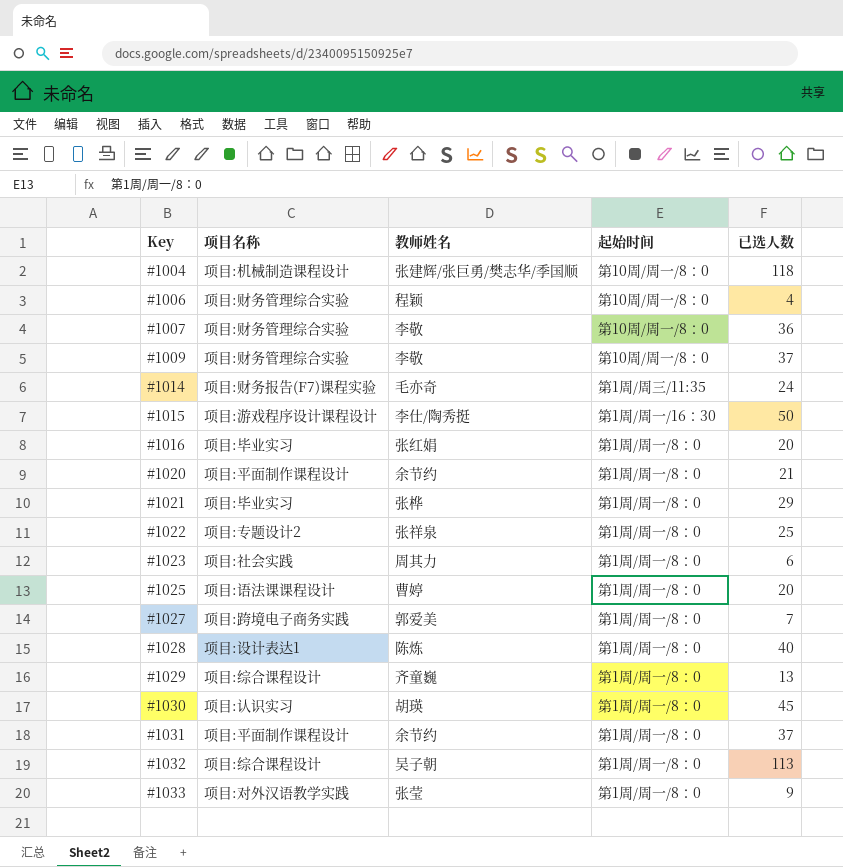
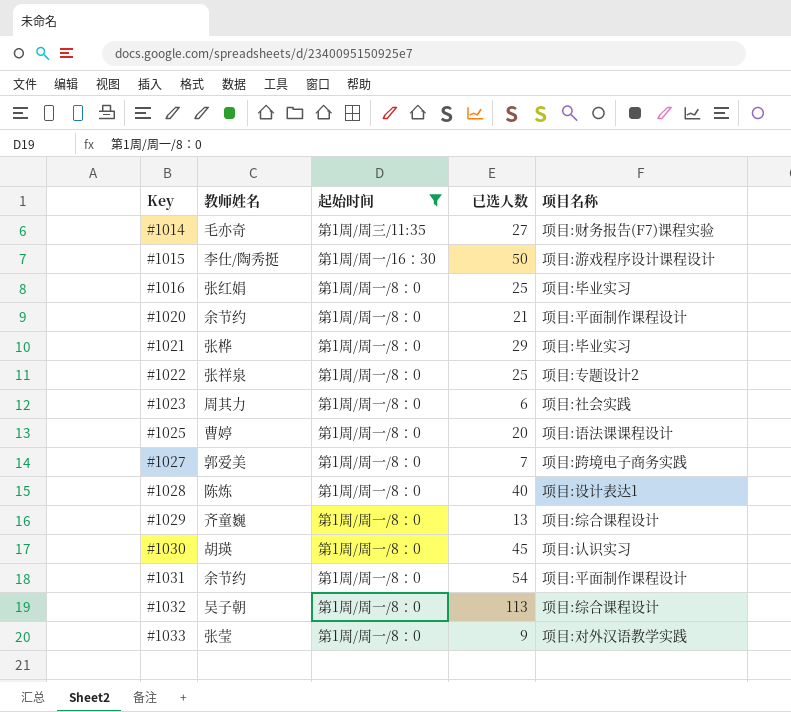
filter: none -> 起始时间 != 第10周/周一/8：0
column 项目名称 | position: 2 -> 5
#1014 | 已选人数: 24 -> 27
#1016 | 已选人数: 20 -> 25
#1031 | 已选人数: 37 -> 54

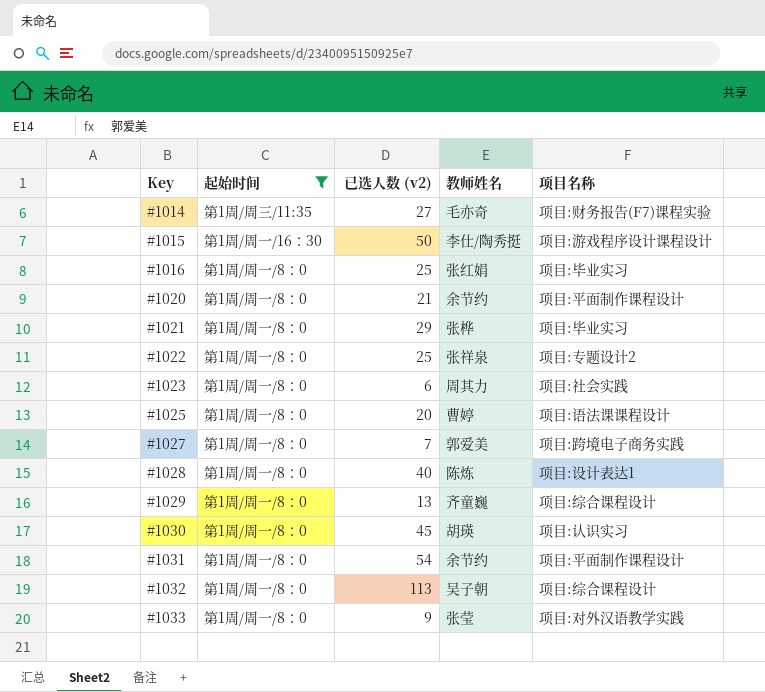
column name: 已选人数 -> 已选人数 (v2)
column 教师姓名 | position: 2 -> 4

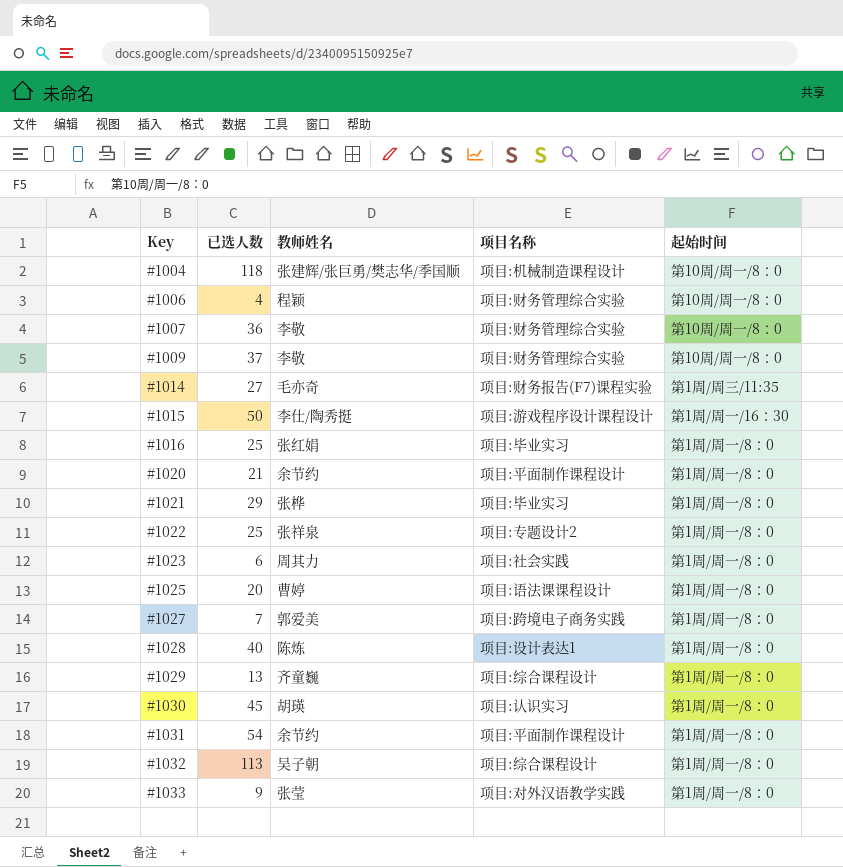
filter: 起始时间 != 第10周/周一/8：0 -> none
column name: 已选人数 (v2) -> 已选人数
column 起始时间 | position: 2 -> 5

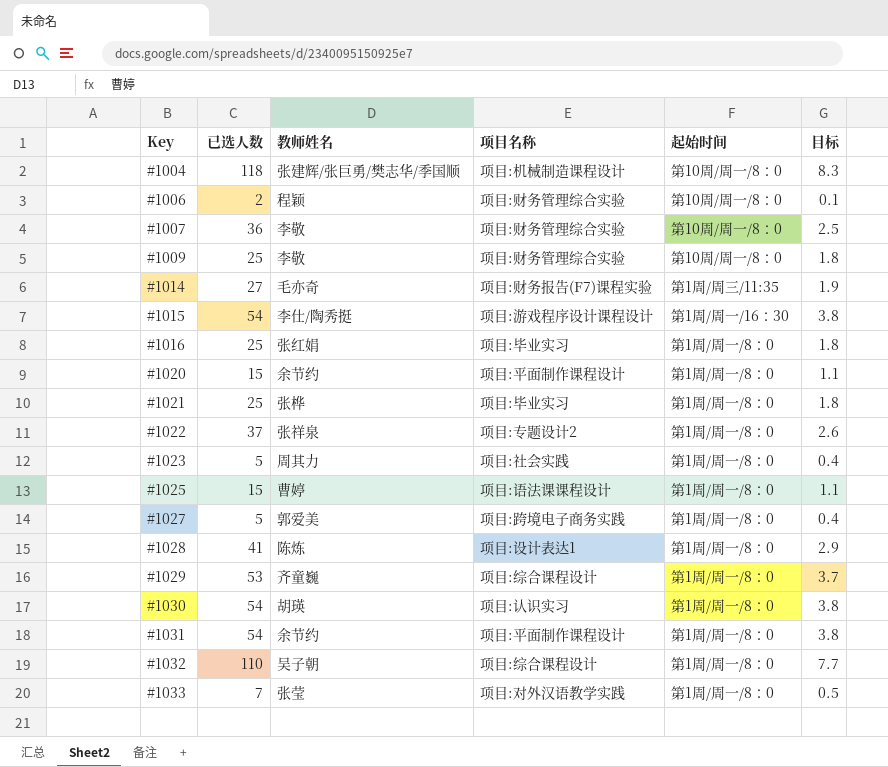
column 目标 | formula: none -> [已选人数] * 0.07
#1006 | 已选人数: 4 -> 2
#1009 | 已选人数: 37 -> 25
#1015 | 已选人数: 50 -> 54
#1020 | 已选人数: 21 -> 15
#1021 | 已选人数: 29 -> 25
#1022 | 已选人数: 25 -> 37
#1023 | 已选人数: 6 -> 5
#1025 | 已选人数: 20 -> 15
#1027 | 已选人数: 7 -> 5
#1028 | 已选人数: 40 -> 41
#1029 | 已选人数: 13 -> 53
#1030 | 已选人数: 45 -> 54
#1032 | 已选人数: 113 -> 110
#1033 | 已选人数: 9 -> 7

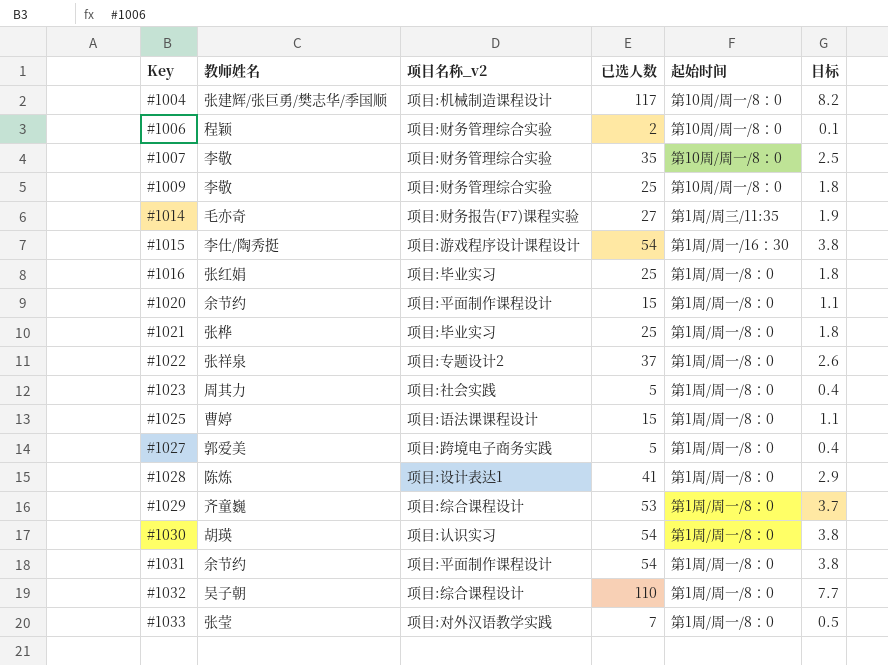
column name: 项目名称 -> 项目名称_v2
column 已选人数 | position: 2 -> 4
#1004 | 已选人数: 118 -> 117
#1004 | 目标: 8.3 -> 8.2
#1007 | 已选人数: 36 -> 35

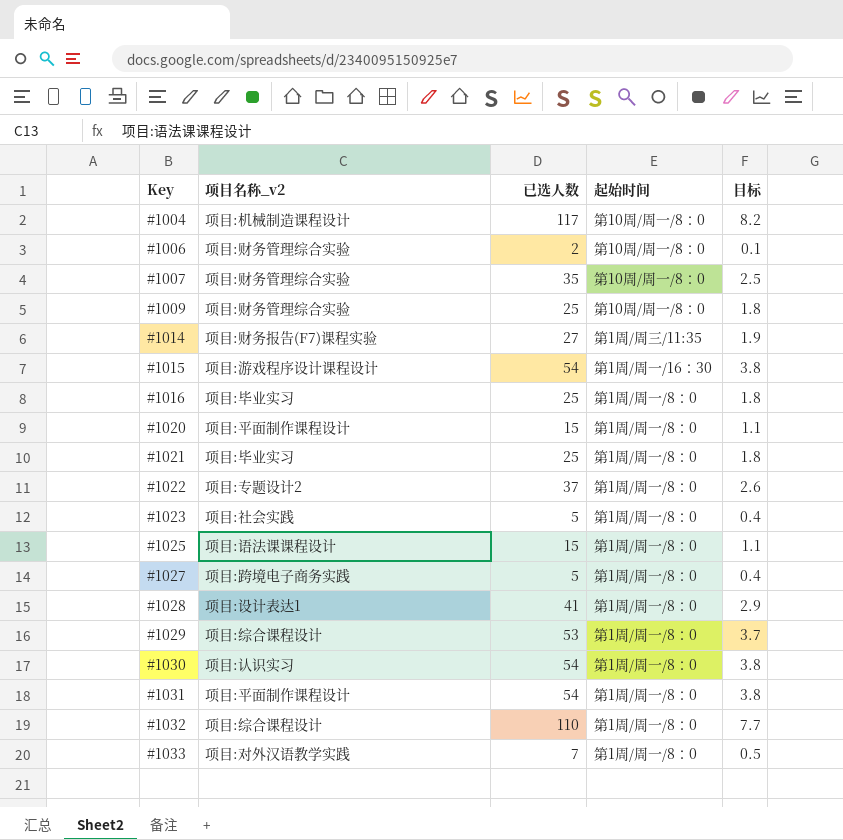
column 教师姓名 | position: 2 -> none

